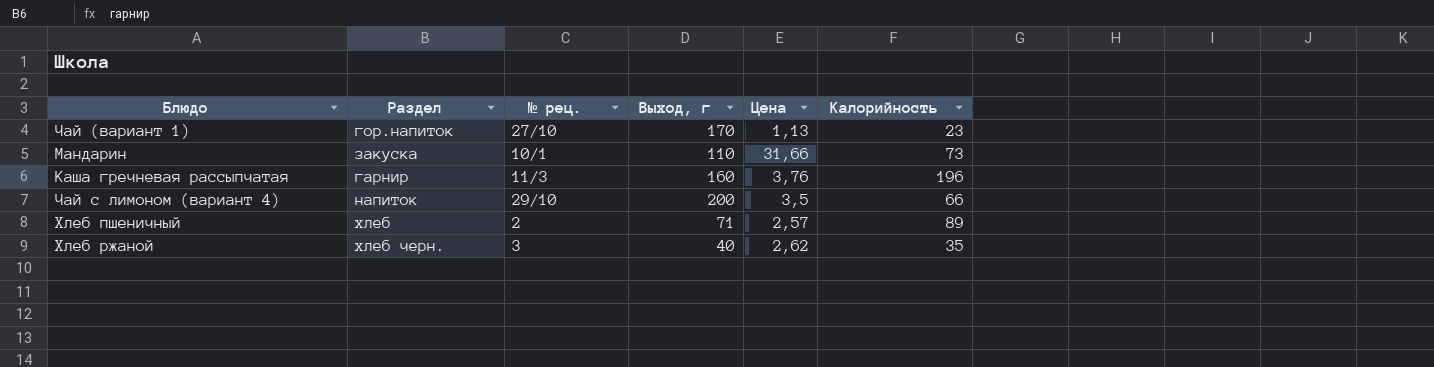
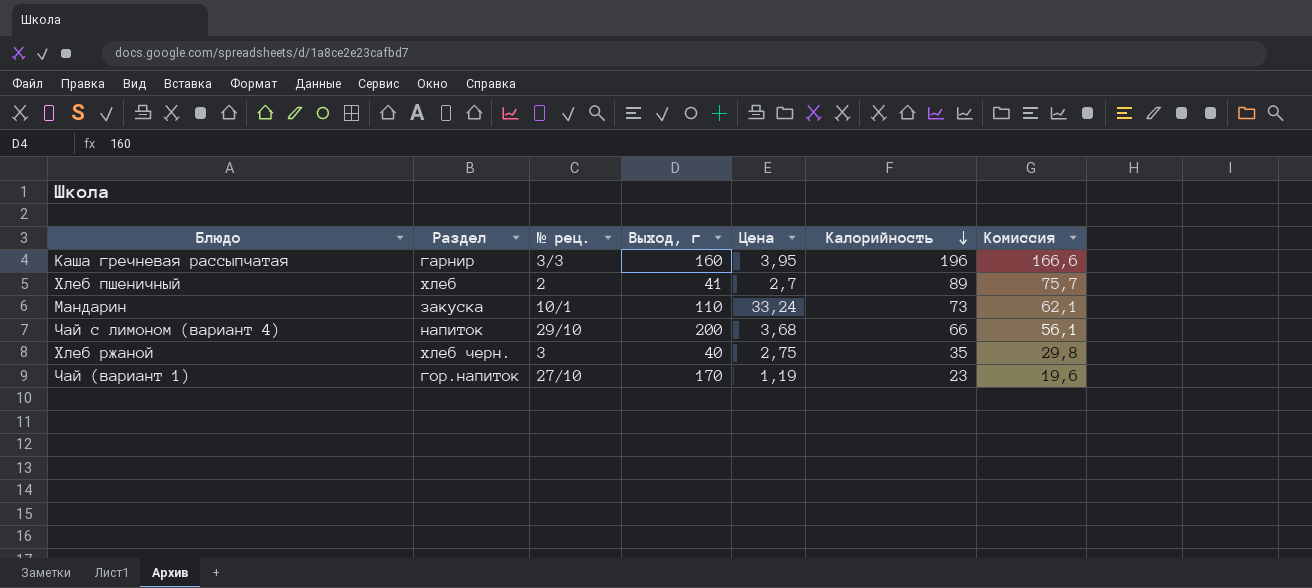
row order: none -> Калорийность descending
column Комиссия | formula: none -> [Калорийность] * 0,85
Каша гречневая рассыпчатая | № рец.: 11/3 -> 3/3
Каша гречневая рассыпчатая | Цена: 3,76 -> 3,95
Хлеб пшеничный | Выход, г: 71 -> 41
Хлеб пшеничный | Цена: 2,57 -> 2,7
Мандарин | Цена: 31,66 -> 33,24
Чай с лимоном (вариант 4) | Цена: 3,5 -> 3,68
Хлеб ржаной | Цена: 2,62 -> 2,75
Чай (вариант 1) | Цена: 1,13 -> 1,19

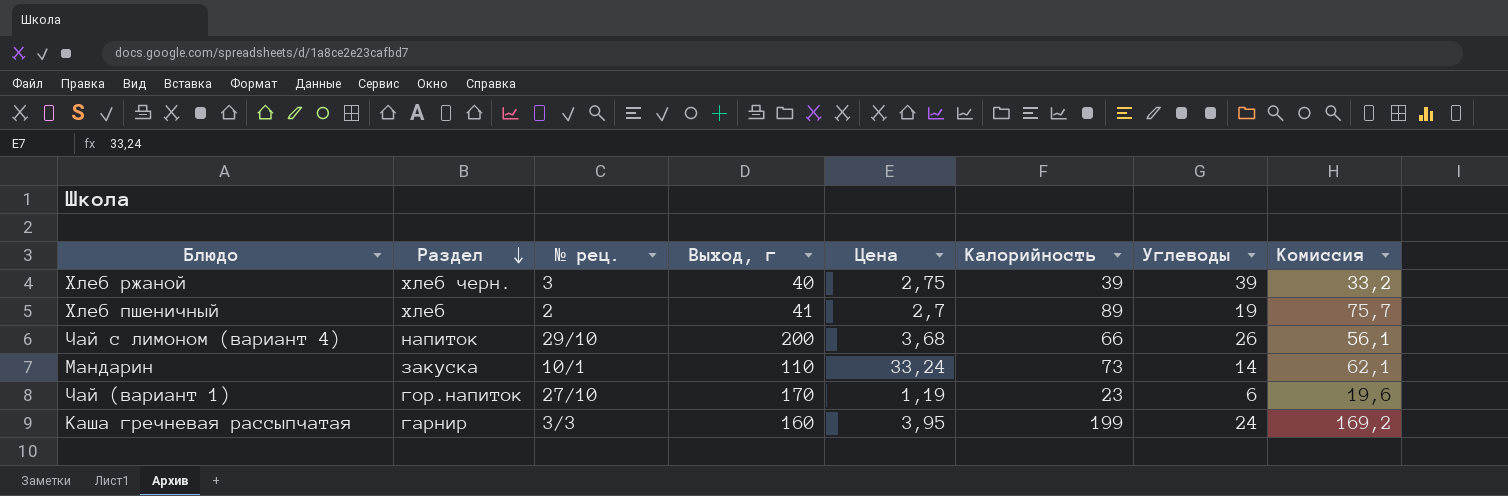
row order: Калорийность descending -> Раздел descending
column Углеводы | position: none -> 7
Хлеб ржаной | Калорийность: 35 -> 39
Хлеб ржаной | Комиссия: 29,8 -> 33,2
Каша гречневая рассыпчатая | Калорийность: 196 -> 199
Каша гречневая рассыпчатая | Комиссия: 166,6 -> 169,2

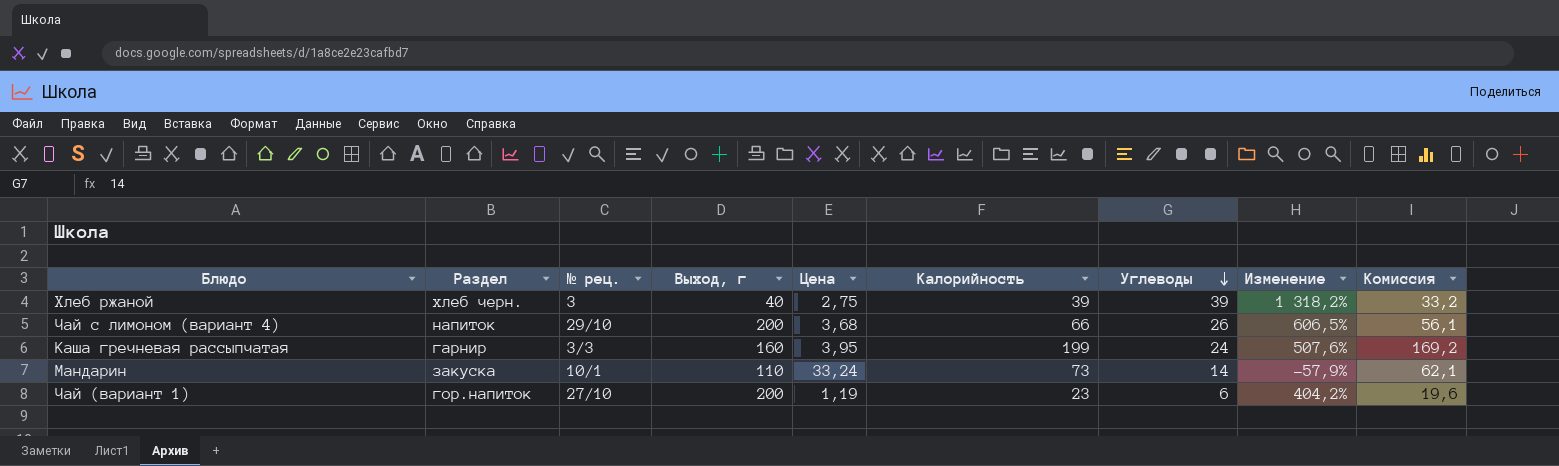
row order: Раздел descending -> Углеводы descending
column Изменение | formula: none -> ([Углеводы] - [Цена]) / [Цена]
row Хлеб пшеничный: хлеб | 2 | 41 | 2,7 | 89 | 19 | 75,7 -> none
Чай (вариант 1) | Выход, г: 170 -> 200

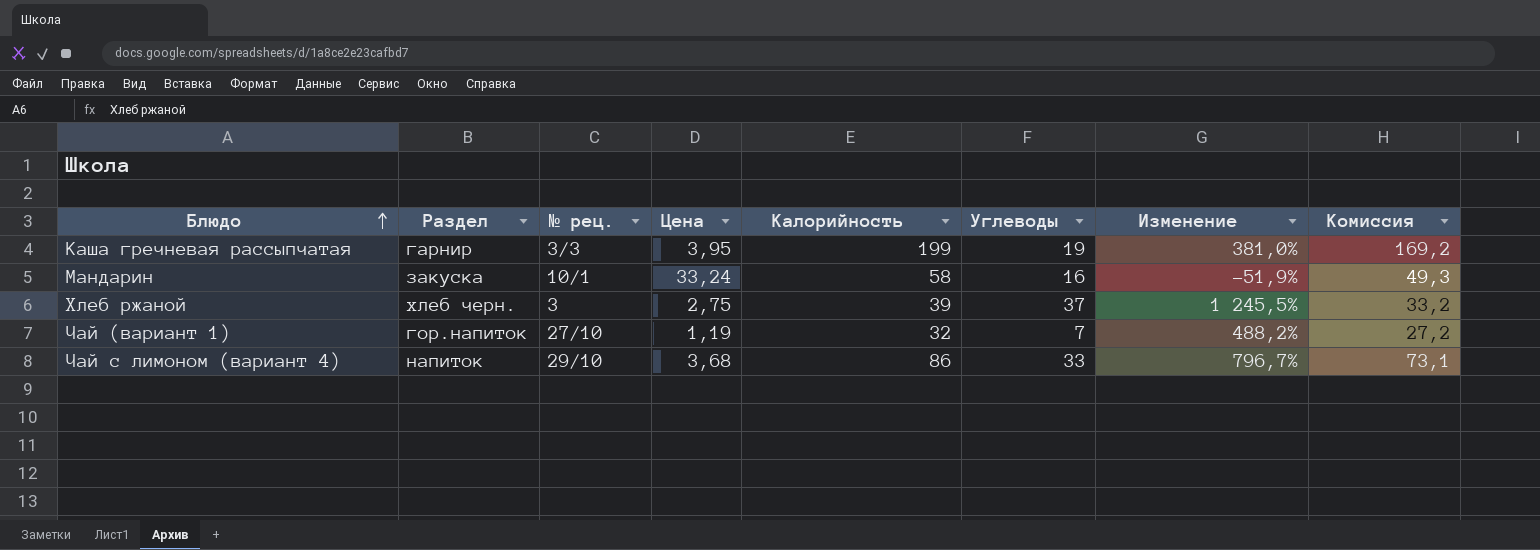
row order: Углеводы descending -> Блюдо ascending
column Выход, г | position: 4 -> none
Каша гречневая рассыпчатая | Углеводы: 24 -> 19
Каша гречневая рассыпчатая | Изменение: 507,6% -> 381,0%
Мандарин | Калорийность: 73 -> 58
Мандарин | Углеводы: 14 -> 16
Мандарин | Изменение: -57,9% -> -51,9%
Мандарин | Комиссия: 62,1 -> 49,3
Хлеб ржаной | Углеводы: 39 -> 37
Хлеб ржаной | Изменение: 1 318,2% -> 1 245,5%
Чай (вариант 1) | Калорийность: 23 -> 32
Чай (вариант 1) | Углеводы: 6 -> 7
Чай (вариант 1) | Изменение: 404,2% -> 488,2%
Чай (вариант 1) | Комиссия: 19,6 -> 27,2
Чай с лимоном (вариант 4) | Калорийность: 66 -> 86
Чай с лимоном (вариант 4) | Углеводы: 26 -> 33
Чай с лимоном (вариант 4) | Изменение: 606,5% -> 796,7%
Чай с лимоном (вариант 4) | Комиссия: 56,1 -> 73,1

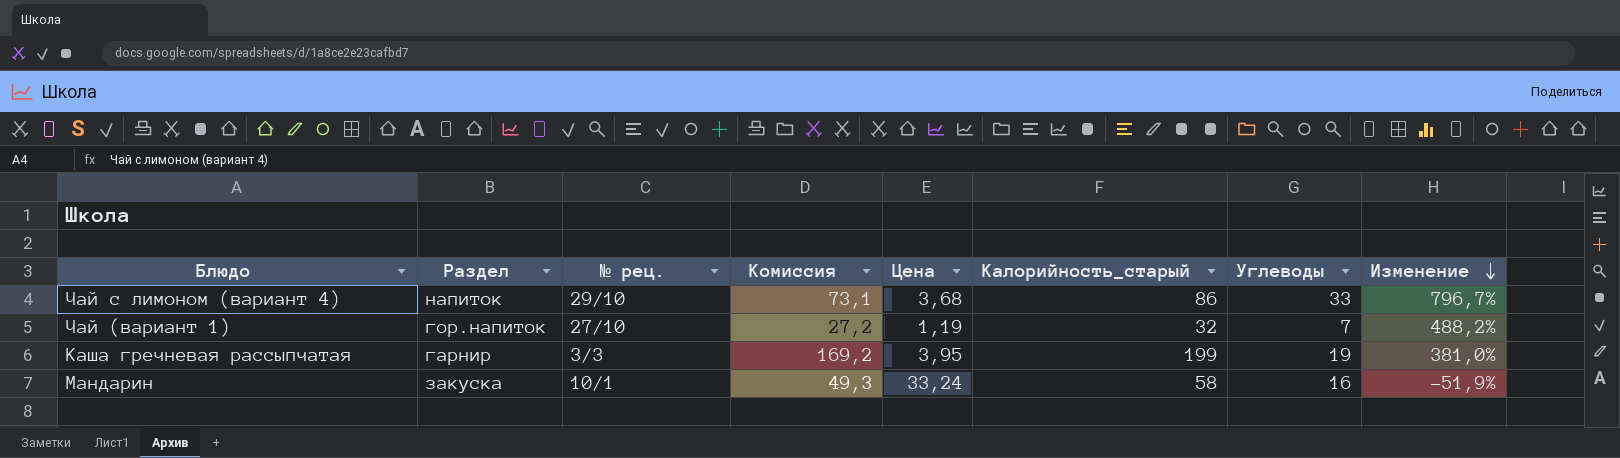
row order: Блюдо ascending -> Изменение descending
column Комиссия | position: 8 -> 4
column name: Калорийность -> Калорийность_старый
row Хлеб ржаной: хлеб черн. | 3 | 2,75 | 39 | 37 | 1 245,5% | 33,2 -> none

